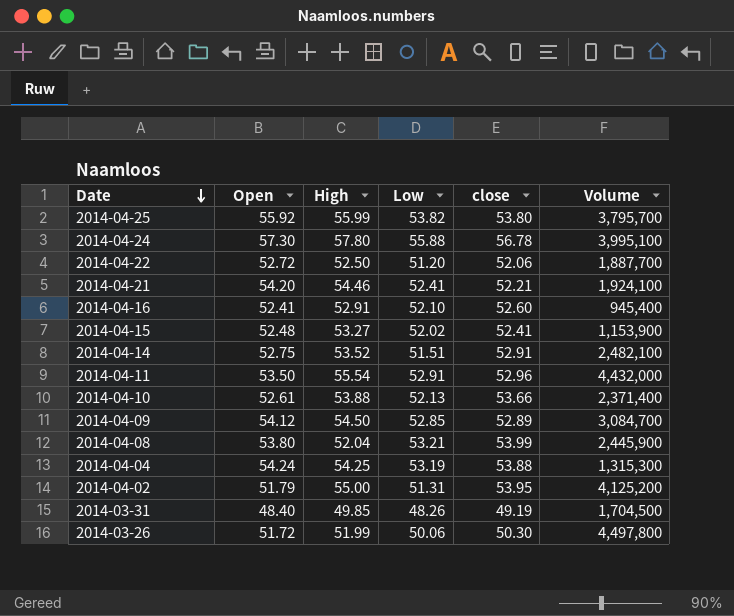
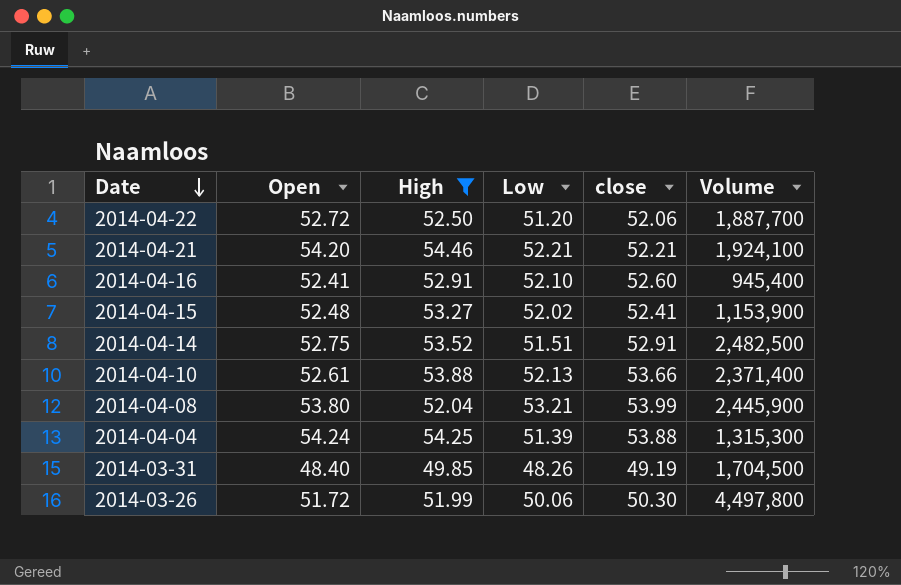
filter: none -> High <= 54.46
2014-04-21 | Low: 52.41 -> 52.21
2014-04-14 | Volume: 2,482,100 -> 2,482,500
2014-04-04 | Low: 53.19 -> 51.39

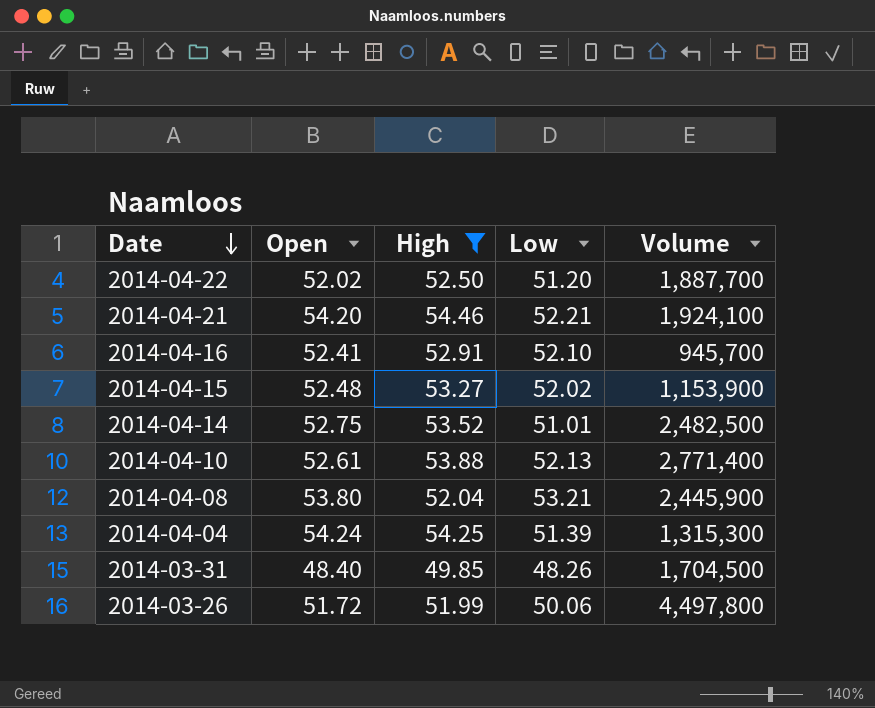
column close | position: 5 -> none
2014-04-22 | Open: 52.72 -> 52.02
2014-04-16 | Volume: 945,400 -> 945,700
2014-04-14 | Low: 51.51 -> 51.01
2014-04-10 | Volume: 2,371,400 -> 2,771,400

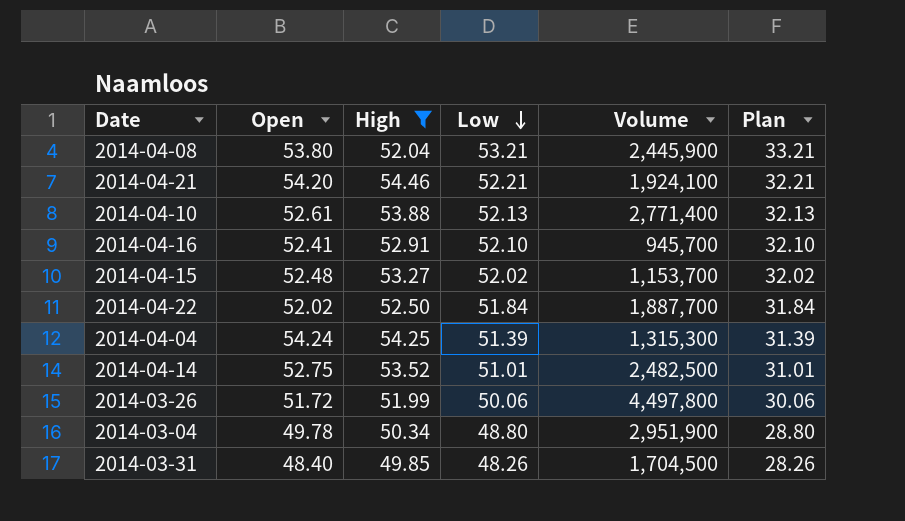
row order: Date descending -> Low descending
column Plan | formula: none -> [Low] - 20
2014-04-15 | Volume: 1,153,900 -> 1,153,700
2014-04-22 | Low: 51.20 -> 51.84
row 2014-03-04: none -> 49.78 | 50.34 | 48.80 | 2,951,900 | 28.80

